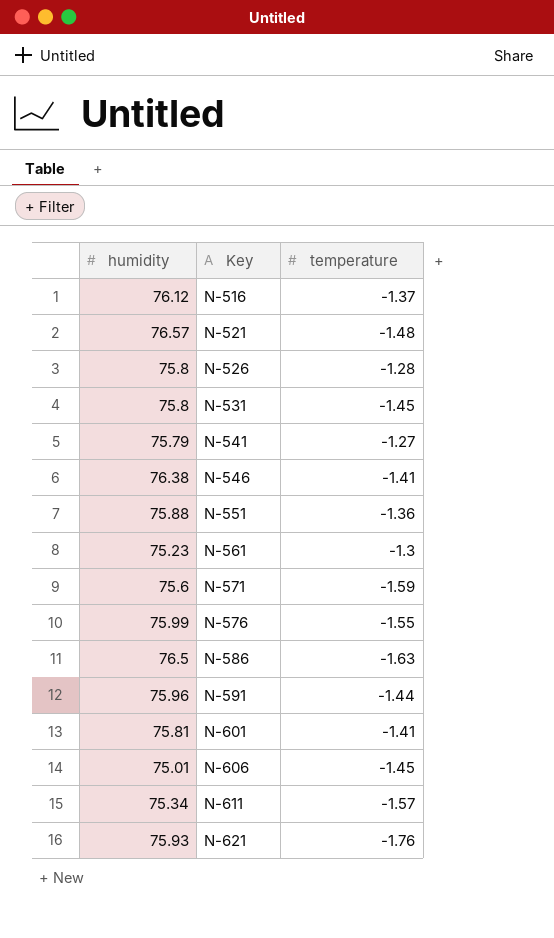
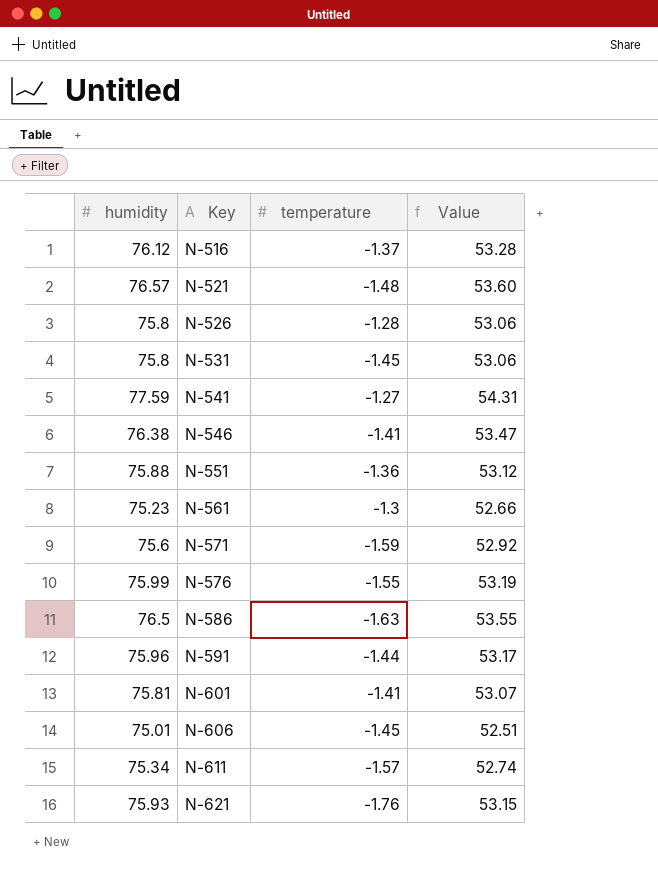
column Value | formula: none -> [humidity] * 0.7
N-541 | humidity: 75.79 -> 77.59

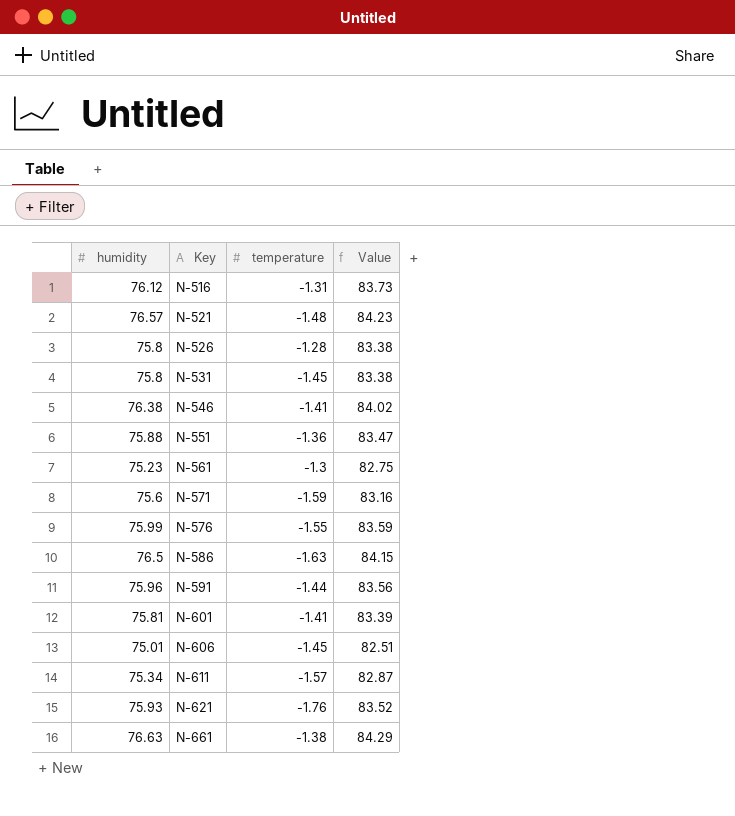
column Value | formula: [humidity] * 0.7 -> [humidity] * 1.1
row N-541: 77.59 | -1.27 | 54.31 -> none
N-516 | temperature: -1.37 -> -1.31
row N-661: none -> 76.63 | -1.38 | 84.29

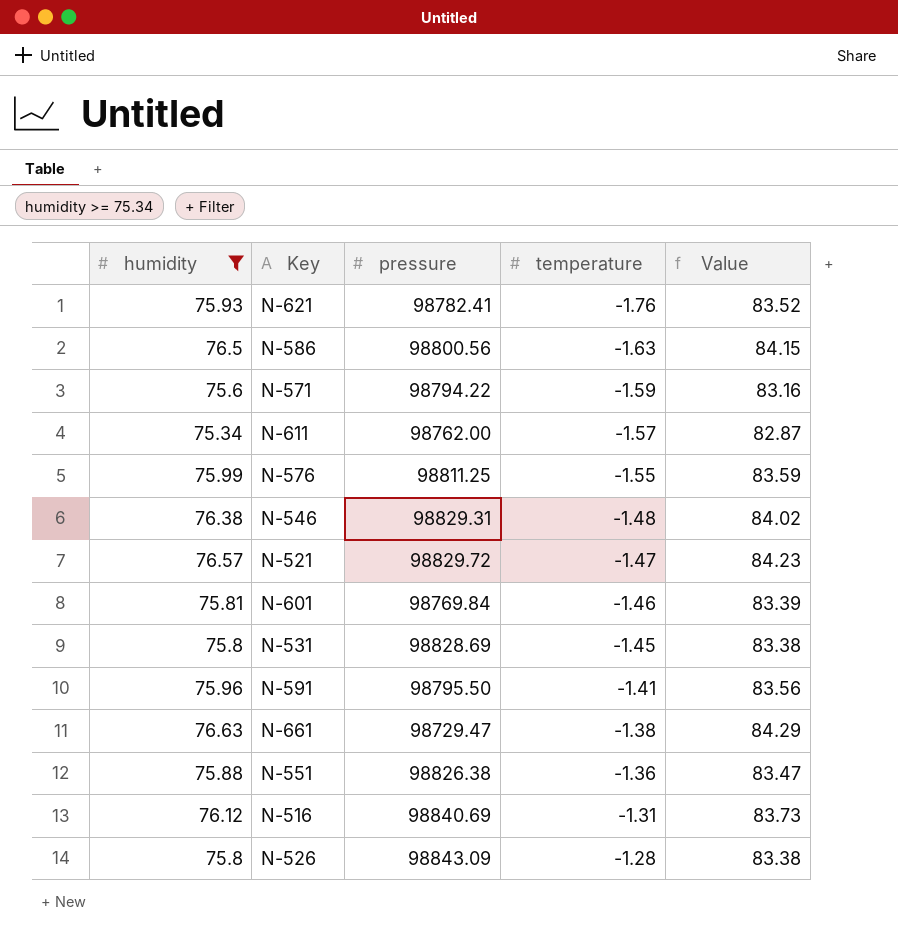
filter: none -> humidity >= 75.34
row order: Key ascending -> temperature ascending
column pressure | position: none -> 3
N-546 | temperature: -1.41 -> -1.48
N-521 | temperature: -1.48 -> -1.47
N-601 | temperature: -1.41 -> -1.46
N-591 | temperature: -1.44 -> -1.41

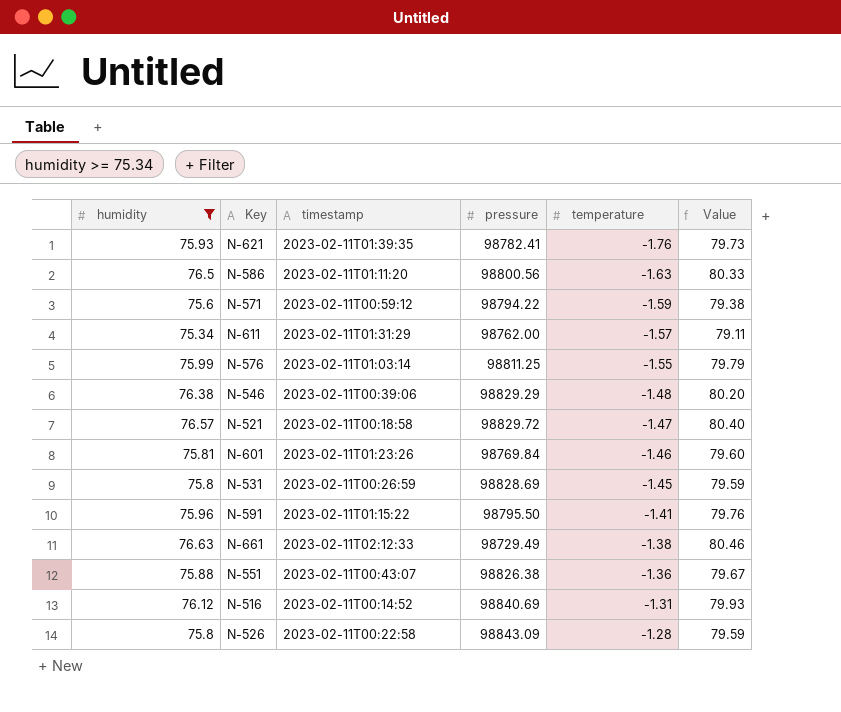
column timestamp | position: none -> 3
column Value | formula: [humidity] * 1.1 -> [humidity] * 1.05
N-546 | pressure: 98829.31 -> 98829.29
N-661 | pressure: 98729.47 -> 98729.49

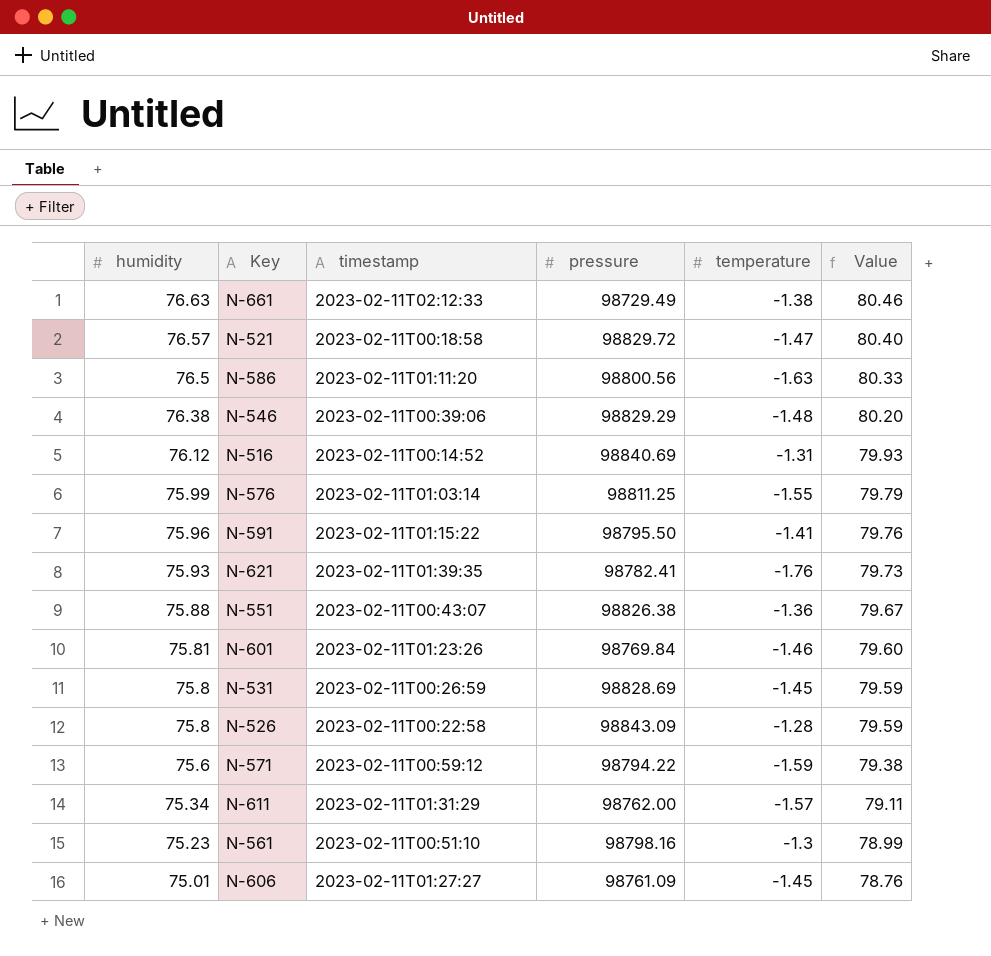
filter: humidity >= 75.34 -> none
row order: temperature ascending -> humidity descending

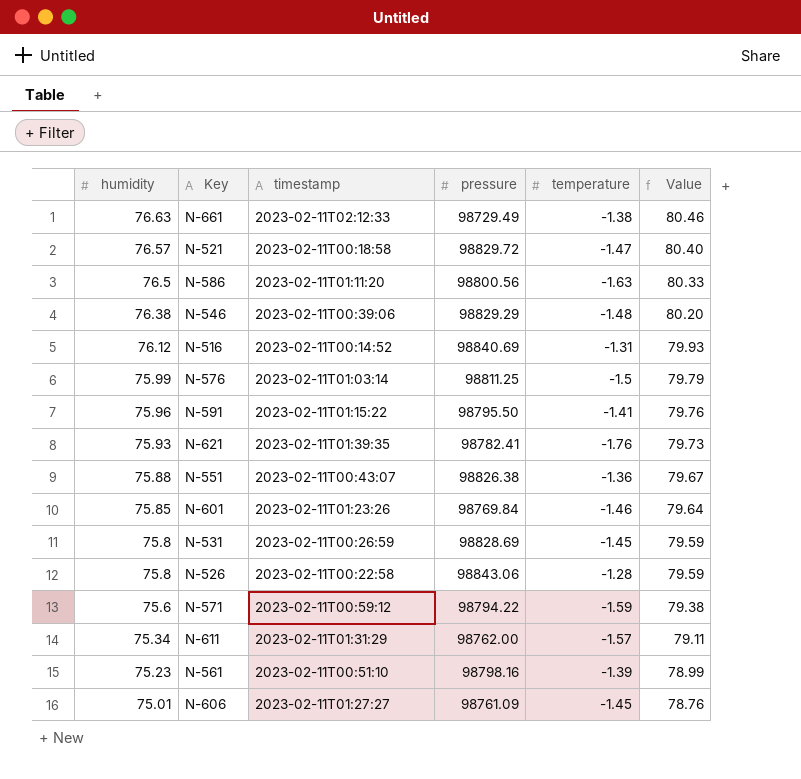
N-576 | temperature: -1.55 -> -1.5
N-601 | humidity: 75.81 -> 75.85
N-601 | Value: 79.60 -> 79.64
N-526 | pressure: 98843.09 -> 98843.06
N-561 | temperature: -1.3 -> -1.39

